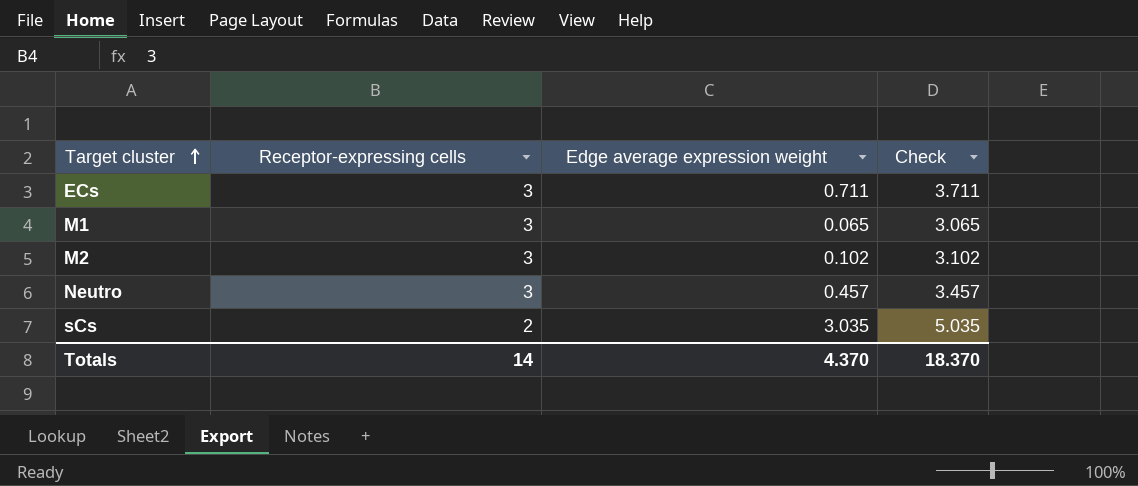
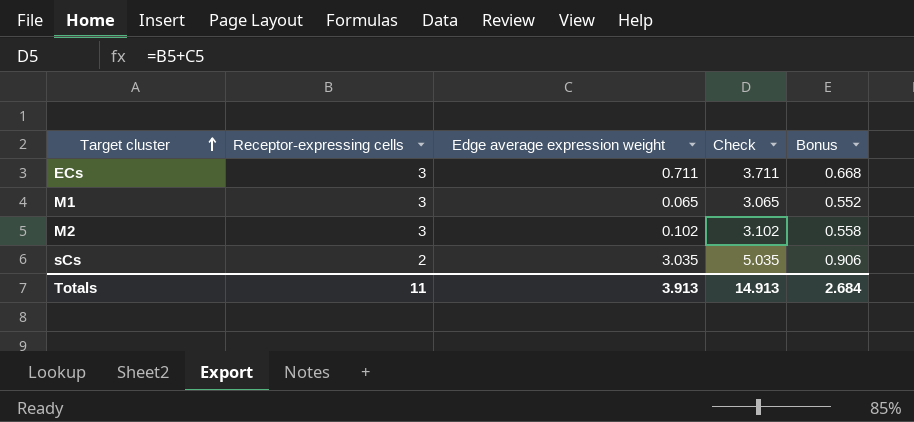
column Bonus | formula: none -> [Check] * 0.18
row Neutro: 3 | 0.457 | 3.457 -> none
Totals | Receptor-expressing cells: 14 -> 11
Totals | Edge average expression weight: 4.370 -> 3.913
Totals | Check: 18.370 -> 14.913

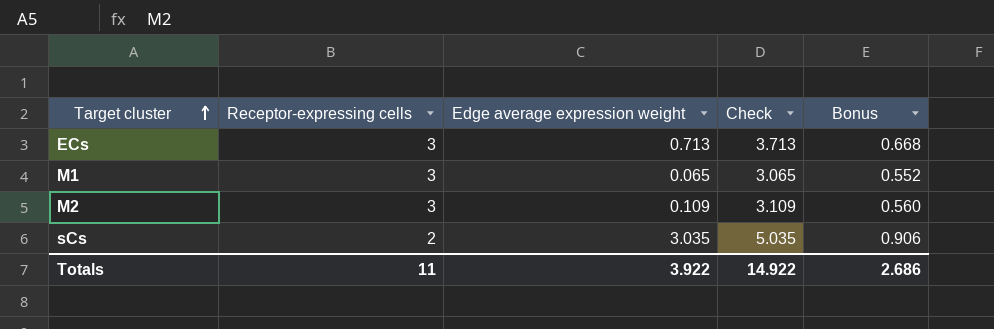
ECs | Edge average expression weight: 0.711 -> 0.713
ECs | Check: 3.711 -> 3.713
M2 | Edge average expression weight: 0.102 -> 0.109
M2 | Check: 3.102 -> 3.109
M2 | Bonus: 0.558 -> 0.560
Totals | Edge average expression weight: 3.913 -> 3.922
Totals | Check: 14.913 -> 14.922
Totals | Bonus: 2.684 -> 2.686

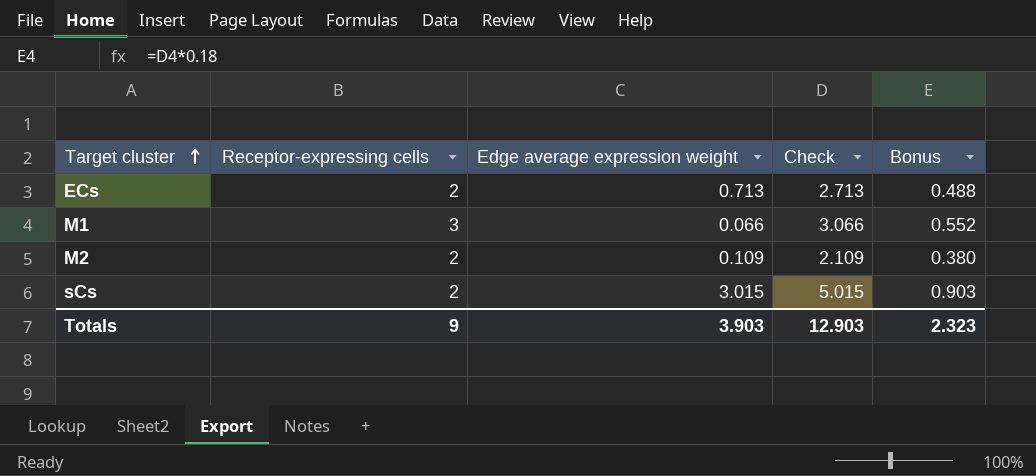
ECs | Receptor-expressing cells: 3 -> 2
ECs | Check: 3.713 -> 2.713
ECs | Bonus: 0.668 -> 0.488
M1 | Edge average expression weight: 0.065 -> 0.066
M1 | Check: 3.065 -> 3.066
M2 | Receptor-expressing cells: 3 -> 2
M2 | Check: 3.109 -> 2.109
M2 | Bonus: 0.560 -> 0.380
sCs | Edge average expression weight: 3.035 -> 3.015
sCs | Check: 5.035 -> 5.015
sCs | Bonus: 0.906 -> 0.903
Totals | Receptor-expressing cells: 11 -> 9
Totals | Edge average expression weight: 3.922 -> 3.903
Totals | Check: 14.922 -> 12.903
Totals | Bonus: 2.686 -> 2.323

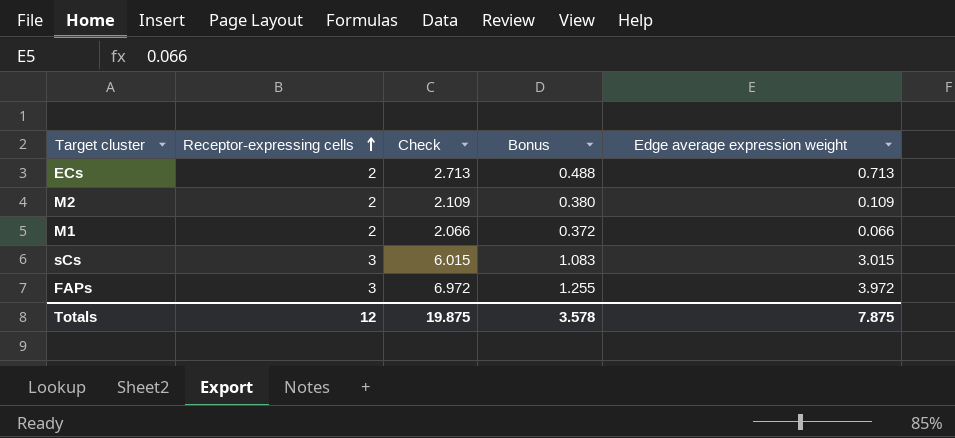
row order: Target cluster ascending -> Receptor-expressing cells ascending
column Edge average expression weight | position: 3 -> 5
M1 | Receptor-expressing cells: 3 -> 2
M1 | Check: 3.066 -> 2.066
M1 | Bonus: 0.552 -> 0.372
sCs | Receptor-expressing cells: 2 -> 3
sCs | Check: 5.015 -> 6.015
sCs | Bonus: 0.903 -> 1.083
row FAPs: none -> 3 | 6.972 | 1.255 | 3.972
Totals | Receptor-expressing cells: 9 -> 12
Totals | Check: 12.903 -> 19.875
Totals | Bonus: 2.323 -> 3.578
Totals | Edge average expression weight: 3.903 -> 7.875

